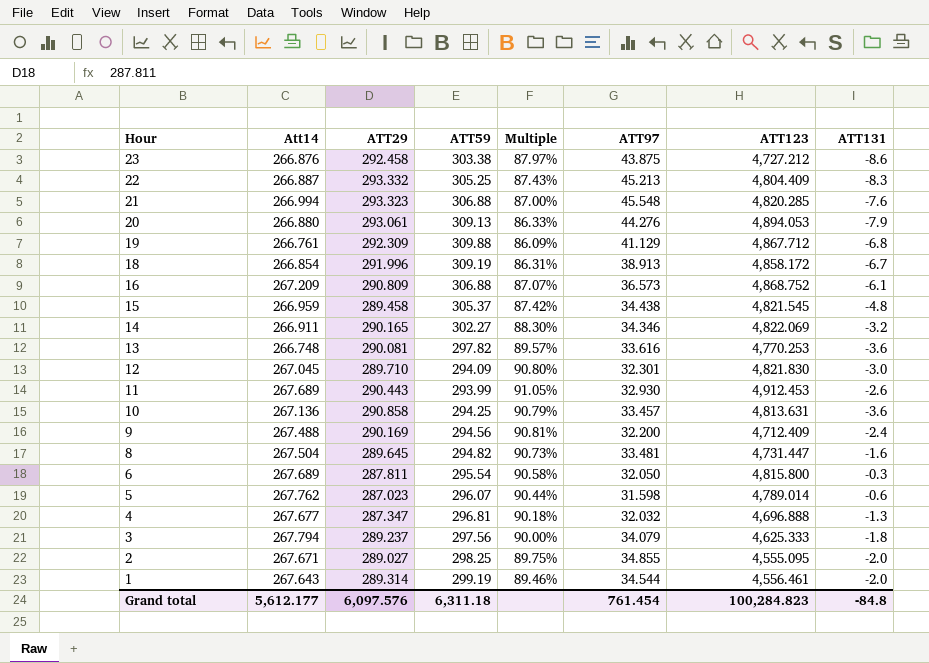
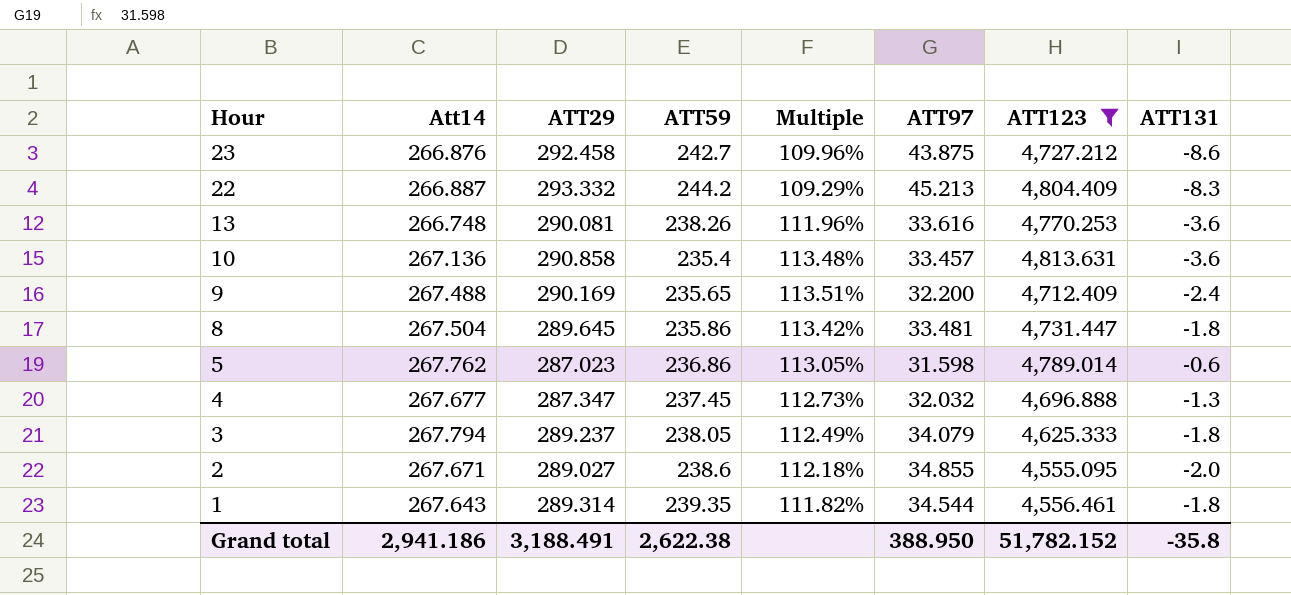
filter: none -> ATT123 <= 4,813.631
23 | ATT59: 303.38 -> 242.7
23 | Multiple: 87.97% -> 109.96%
22 | ATT59: 305.25 -> 244.2
22 | Multiple: 87.43% -> 109.29%
13 | ATT59: 297.82 -> 238.26
13 | Multiple: 89.57% -> 111.96%
10 | ATT59: 294.25 -> 235.4
10 | Multiple: 90.79% -> 113.48%
9 | ATT59: 294.56 -> 235.65
9 | Multiple: 90.81% -> 113.51%
8 | ATT59: 294.82 -> 235.86
8 | Multiple: 90.73% -> 113.42%
8 | ATT131: -1.6 -> -1.8
5 | ATT59: 296.07 -> 236.86
5 | Multiple: 90.44% -> 113.05%
4 | ATT59: 296.81 -> 237.45
4 | Multiple: 90.18% -> 112.73%
3 | ATT59: 297.56 -> 238.05
3 | Multiple: 90.00% -> 112.49%
2 | ATT59: 298.25 -> 238.6
2 | Multiple: 89.75% -> 112.18%
1 | ATT59: 299.19 -> 239.35
1 | Multiple: 89.46% -> 111.82%
1 | ATT131: -2.0 -> -1.8
Grand total | Att14: 5,612.177 -> 2,941.186
Grand total | ATT29: 6,097.576 -> 3,188.491
Grand total | ATT59: 6,311.18 -> 2,622.38
Grand total | ATT97: 761.454 -> 388.950
Grand total | ATT123: 100,284.823 -> 51,782.152
Grand total | ATT131: -84.8 -> -35.8

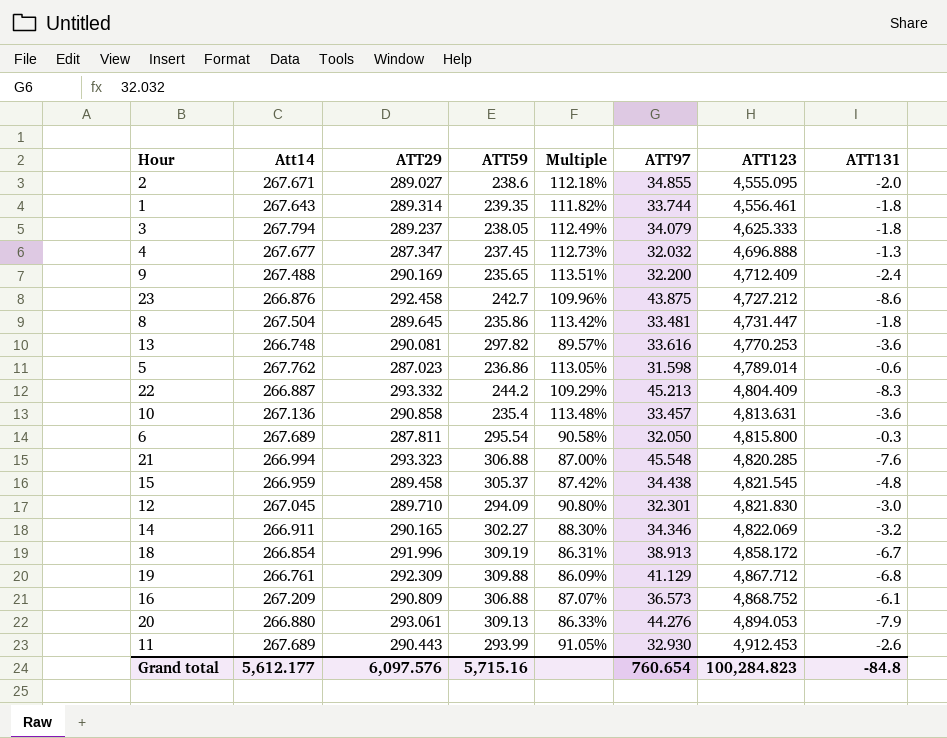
filter: ATT123 <= 4,813.631 -> none
row order: Hour descending -> ATT123 ascending
1 | ATT97: 34.544 -> 33.744
13 | ATT59: 238.26 -> 297.82
13 | Multiple: 111.96% -> 89.57%
Grand total | Att14: 2,941.186 -> 5,612.177
Grand total | ATT29: 3,188.491 -> 6,097.576
Grand total | ATT59: 2,622.38 -> 5,715.16
Grand total | ATT97: 388.950 -> 760.654
Grand total | ATT123: 51,782.152 -> 100,284.823
Grand total | ATT131: -35.8 -> -84.8

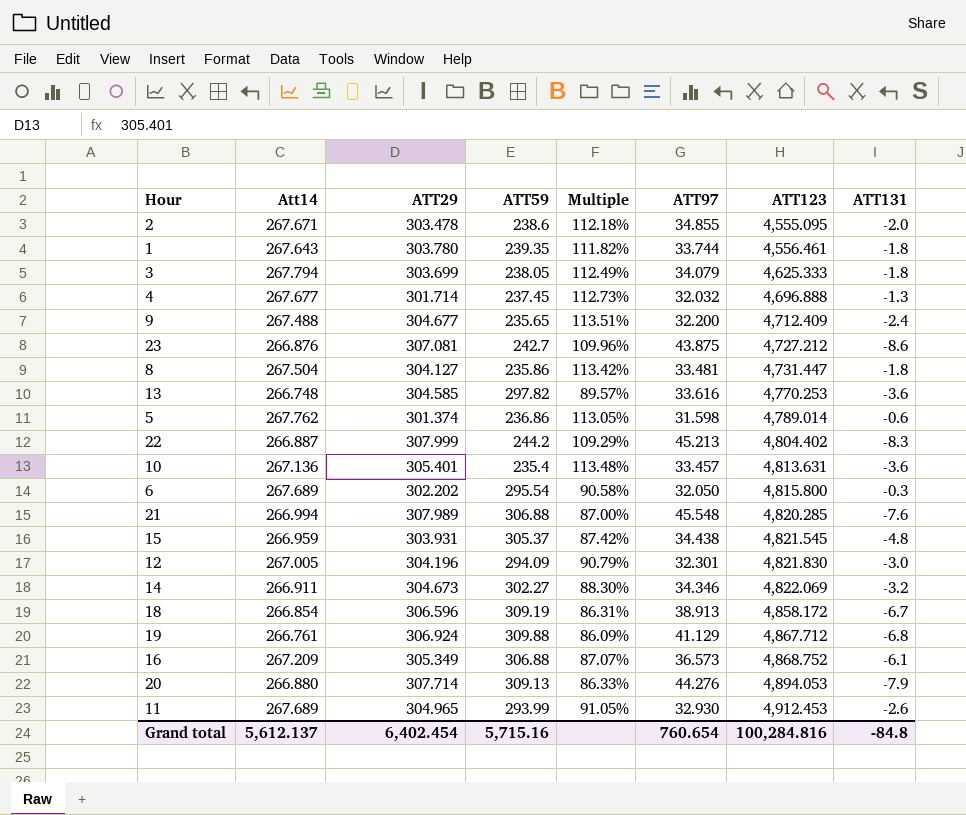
2 | ATT29: 289.027 -> 303.478
1 | ATT29: 289.314 -> 303.780
3 | ATT29: 289.237 -> 303.699
4 | ATT29: 287.347 -> 301.714
9 | ATT29: 290.169 -> 304.677
23 | ATT29: 292.458 -> 307.081
8 | ATT29: 289.645 -> 304.127
13 | ATT29: 290.081 -> 304.585
5 | ATT29: 287.023 -> 301.374
22 | ATT29: 293.332 -> 307.999
22 | ATT123: 4,804.409 -> 4,804.402
10 | ATT29: 290.858 -> 305.401
6 | ATT29: 287.811 -> 302.202
21 | ATT29: 293.323 -> 307.989
15 | ATT29: 289.458 -> 303.931
12 | Att14: 267.045 -> 267.005
12 | ATT29: 289.710 -> 304.196
12 | Multiple: 90.80% -> 90.79%
14 | ATT29: 290.165 -> 304.673
18 | ATT29: 291.996 -> 306.596
19 | ATT29: 292.309 -> 306.924
16 | ATT29: 290.809 -> 305.349
20 | ATT29: 293.061 -> 307.714
11 | ATT29: 290.443 -> 304.965
Grand total | Att14: 5,612.177 -> 5,612.137
Grand total | ATT29: 6,097.576 -> 6,402.454
Grand total | ATT123: 100,284.823 -> 100,284.816

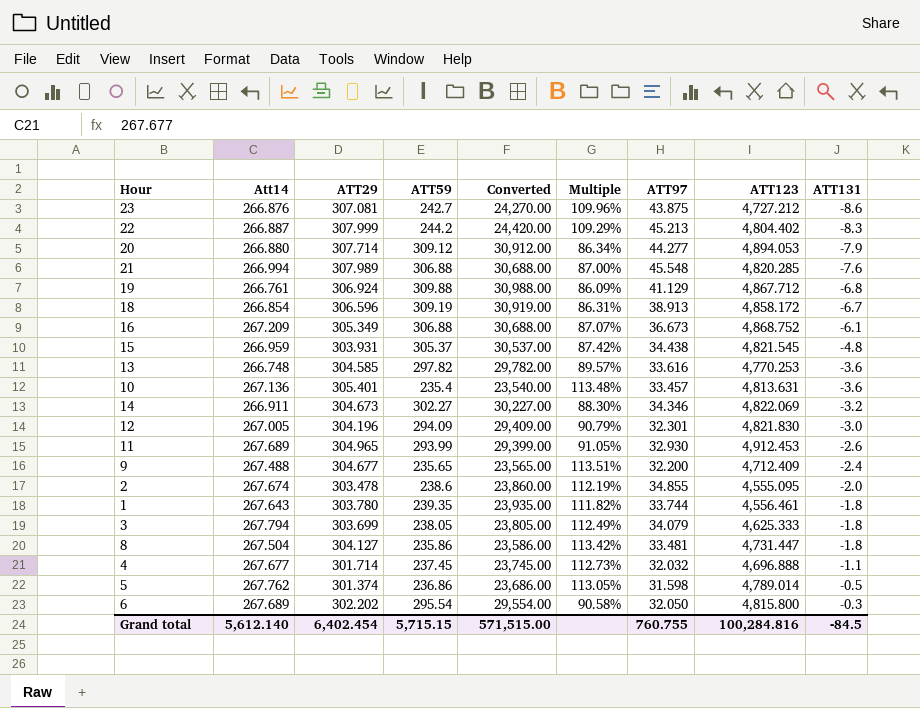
row order: ATT123 ascending -> ATT131 ascending
column Converted | formula: none -> [ATT59] * 100
20 | ATT59: 309.13 -> 309.12
20 | Multiple: 86.33% -> 86.34%
20 | ATT97: 44.276 -> 44.277
16 | ATT97: 36.573 -> 36.673
2 | Att14: 267.671 -> 267.674
2 | Multiple: 112.18% -> 112.19%
4 | ATT131: -1.3 -> -1.1
5 | ATT131: -0.6 -> -0.5
Grand total | Att14: 5,612.137 -> 5,612.140
Grand total | ATT59: 5,715.16 -> 5,715.15
Grand total | ATT97: 760.654 -> 760.755
Grand total | ATT131: -84.8 -> -84.5

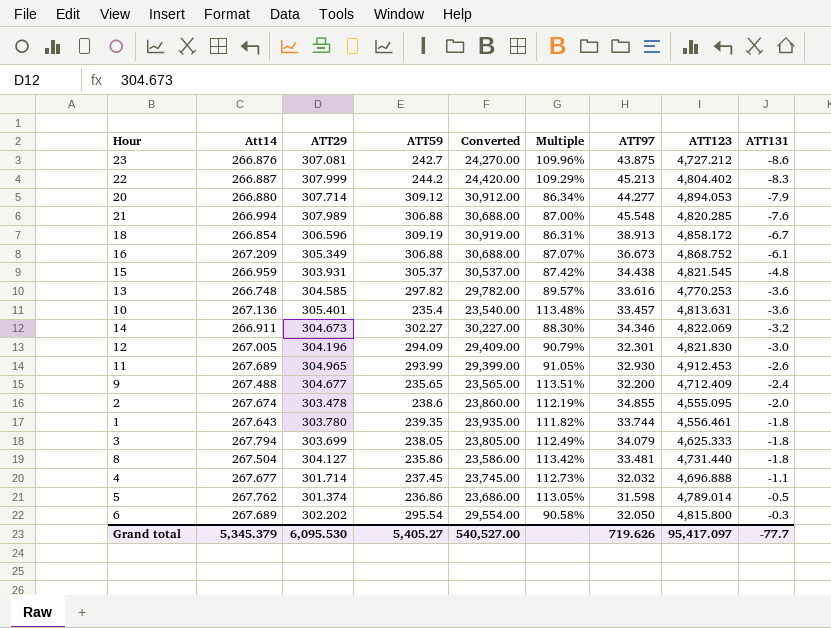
row 19: 266.761 | 306.924 | 309.88 | 30,988.00 | 86.09% | 41.129 | 4,867.712 | -6.8 -> none
8 | ATT123: 4,731.447 -> 4,731.440
Grand total | Att14: 5,612.140 -> 5,345.379
Grand total | ATT29: 6,402.454 -> 6,095.530
Grand total | ATT59: 5,715.15 -> 5,405.27
Grand total | Converted: 571,515.00 -> 540,527.00
Grand total | ATT97: 760.755 -> 719.626
Grand total | ATT123: 100,284.816 -> 95,417.097
Grand total | ATT131: -84.5 -> -77.7

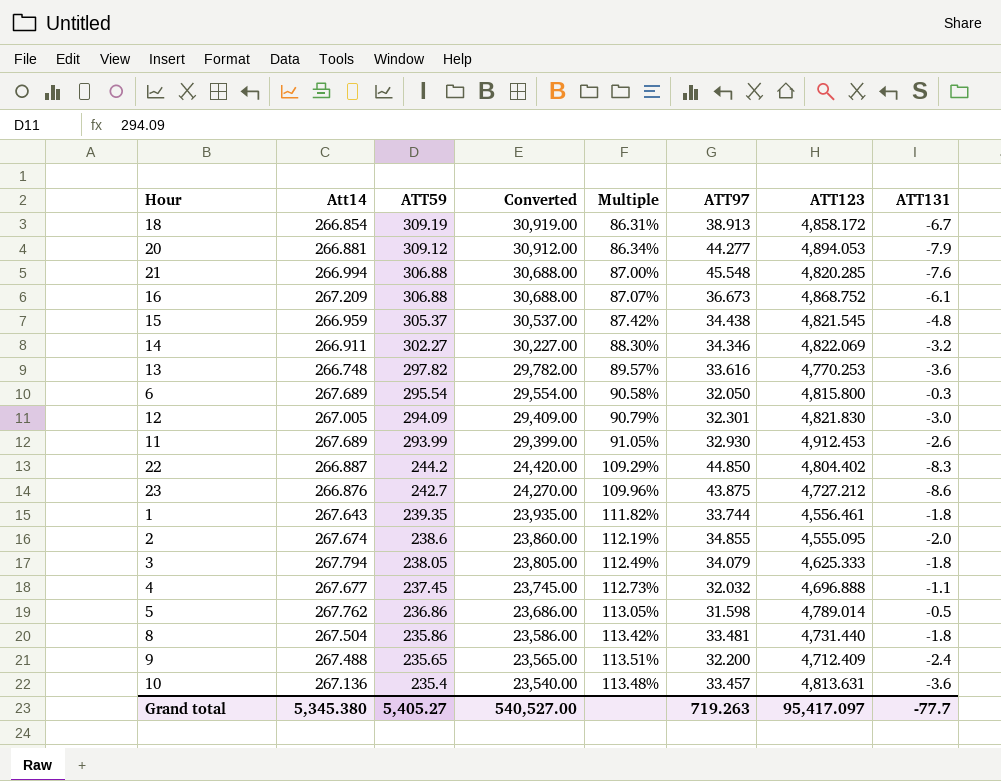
row order: ATT131 ascending -> ATT59 descending
column ATT29 | position: 3 -> none
20 | Att14: 266.880 -> 266.881
22 | ATT97: 45.213 -> 44.850
Grand total | Att14: 5,345.379 -> 5,345.380
Grand total | ATT97: 719.626 -> 719.263

